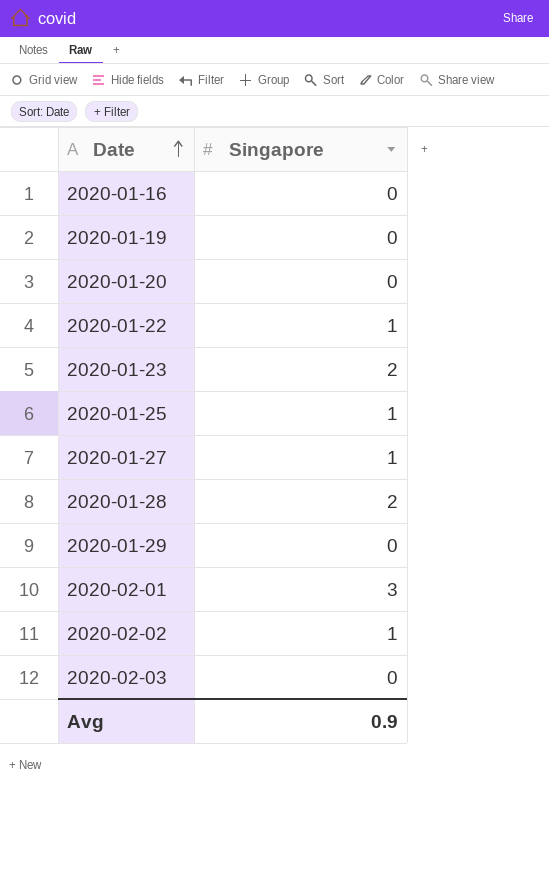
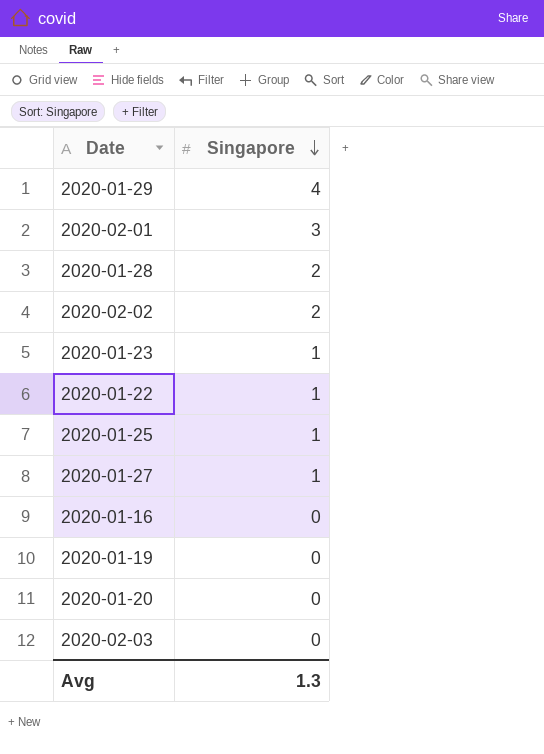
row order: Date ascending -> Singapore descending
2020-01-29 | Singapore: 0 -> 4
2020-02-02 | Singapore: 1 -> 2
2020-01-23 | Singapore: 2 -> 1
Avg | Singapore: 0.9 -> 1.3

